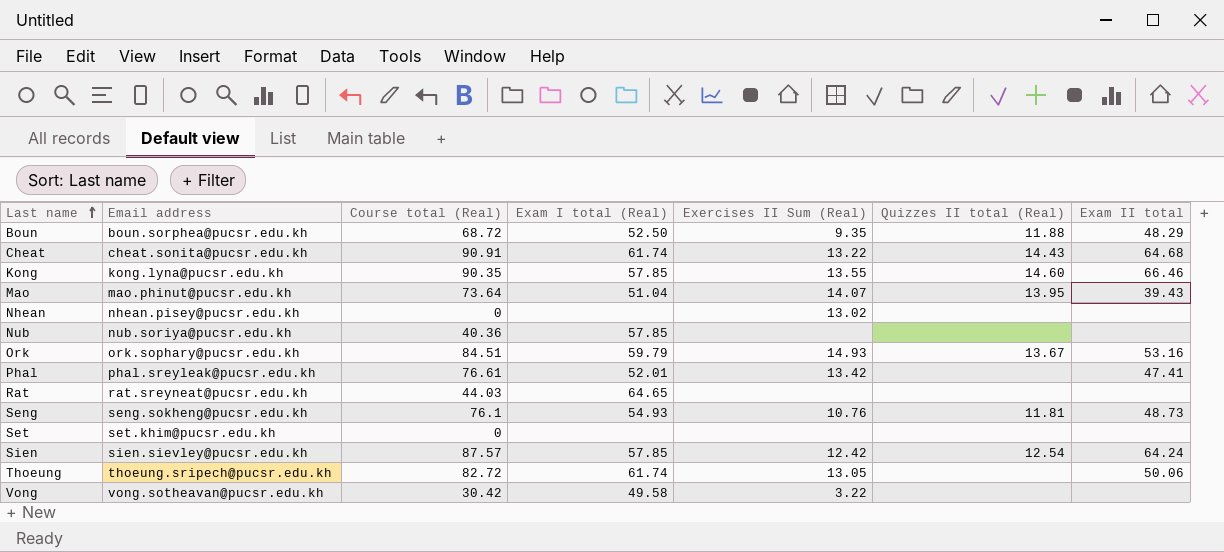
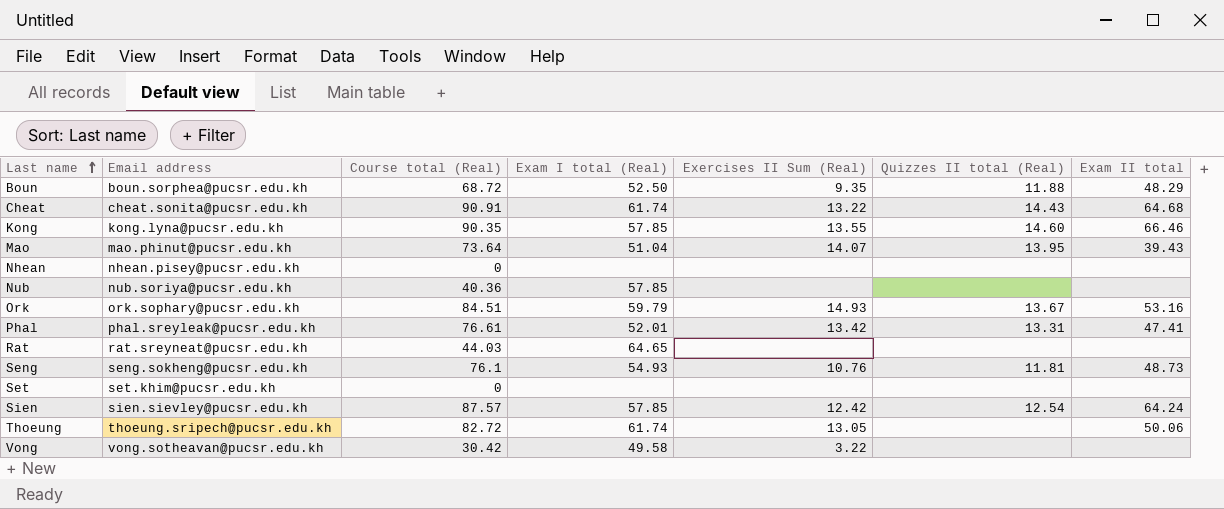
Nhean | Exercises II Sum (Real): 13.02 -> none
Phal | Quizzes II total (Real): none -> 13.31

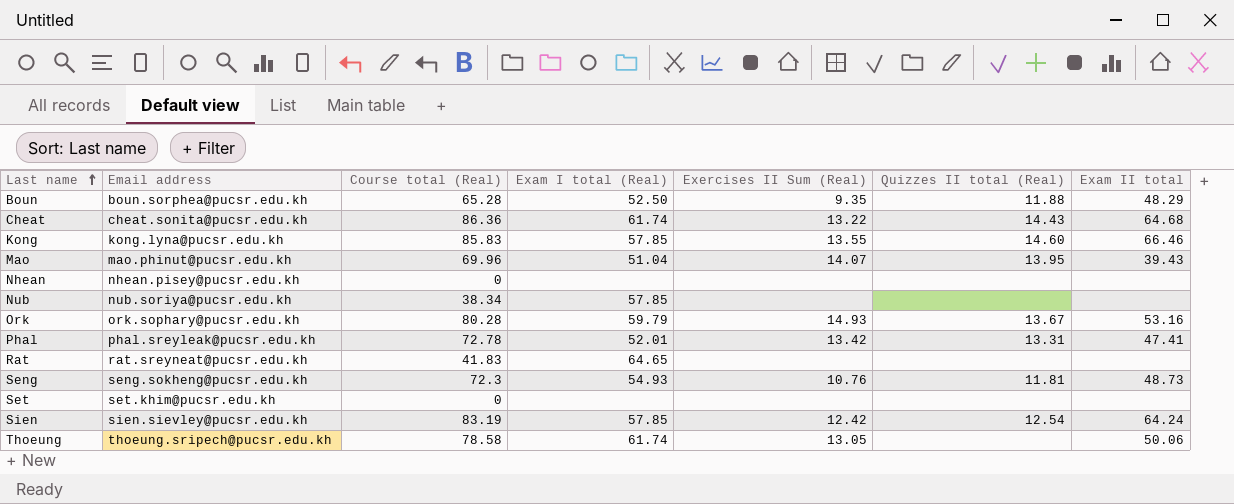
row Vong: vong.sotheavan@pucsr.edu.kh | 30.42 | 49.58 | 3.22 | none | none -> none
Boun | Course total (Real): 68.72 -> 65.28
Cheat | Course total (Real): 90.91 -> 86.36
Kong | Course total (Real): 90.35 -> 85.83
Mao | Course total (Real): 73.64 -> 69.96
Nub | Course total (Real): 40.36 -> 38.34
Ork | Course total (Real): 84.51 -> 80.28
Phal | Course total (Real): 76.61 -> 72.78
Rat | Course total (Real): 44.03 -> 41.83
Seng | Course total (Real): 76.1 -> 72.3
Sien | Course total (Real): 87.57 -> 83.19
Thoeung | Course total (Real): 82.72 -> 78.58

